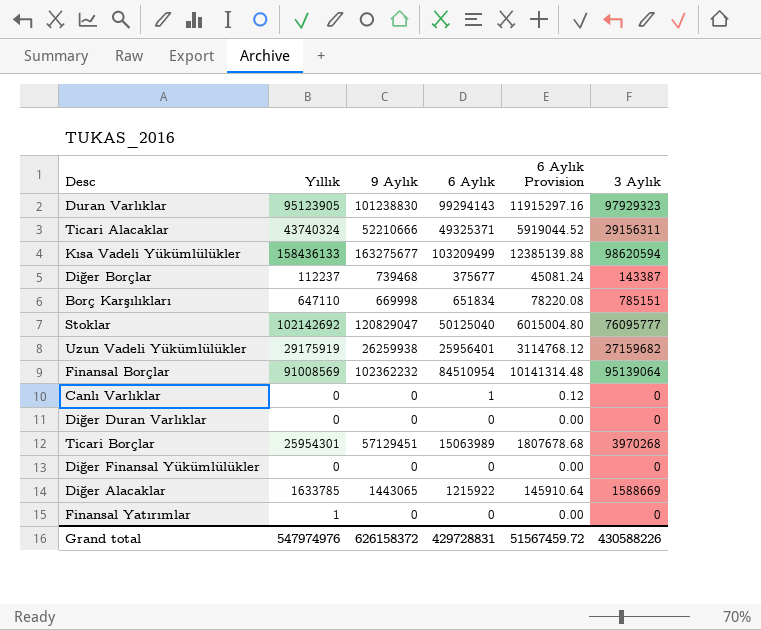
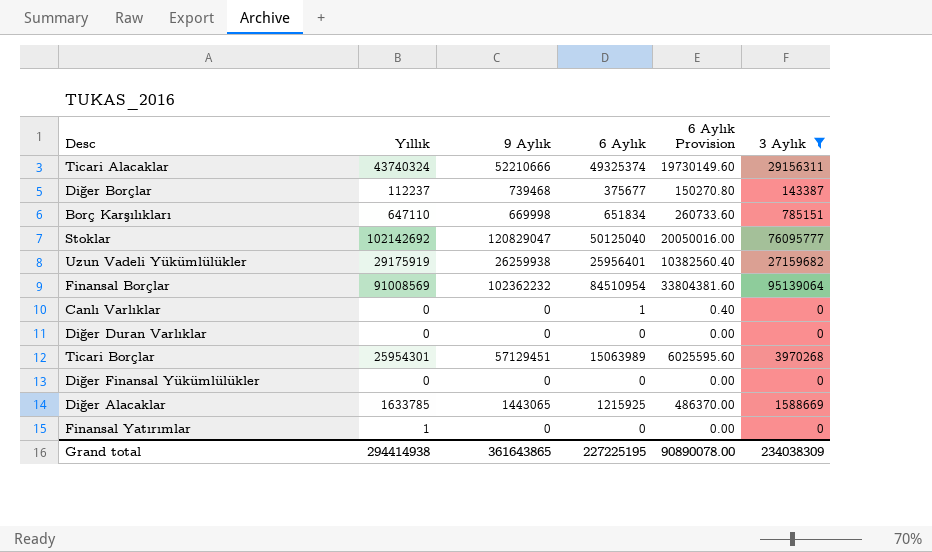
filter: none -> 3 Aylık <= 95139064
column 6 Aylık Provision | formula: [6 Aylık] * 0.12 -> [6 Aylık] * 0.4
Ticari Alacaklar | 6 Aylık: 49325371 -> 49325374
Diğer Alacaklar | 6 Aylık: 1215922 -> 1215925
Grand total | Yıllık: 547974976 -> 294414938
Grand total | 9 Aylık: 626158372 -> 361643865
Grand total | 6 Aylık: 429728831 -> 227225195
Grand total | 6 Aylık Provision: 51567459.72 -> 90890078.00
Grand total | 3 Aylık: 430588226 -> 234038309

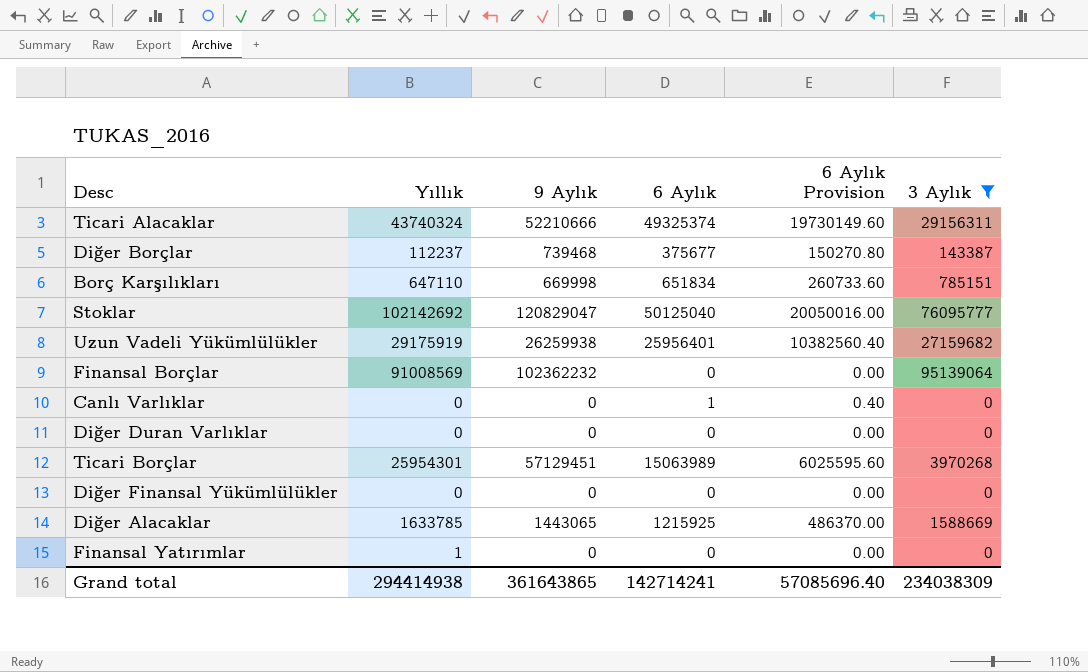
Finansal Borçlar | 6 Aylık: 84510954 -> 0
Finansal Borçlar | 6 Aylık Provision: 33804381.60 -> 0.00
Grand total | 6 Aylık: 227225195 -> 142714241
Grand total | 6 Aylık Provision: 90890078.00 -> 57085696.40

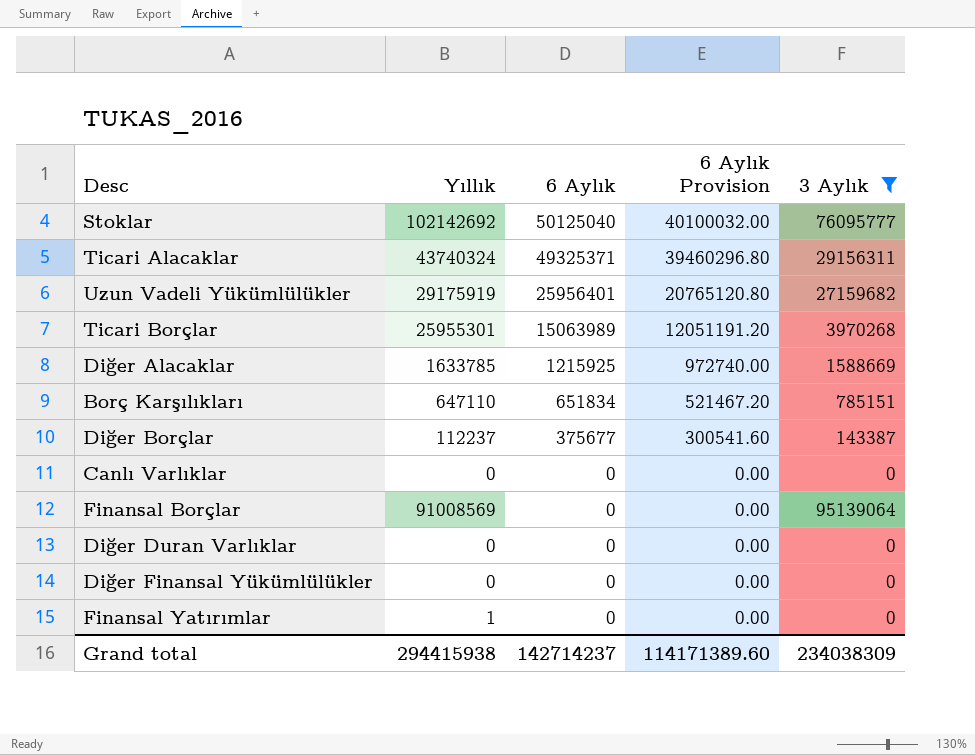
row order: none -> 6 Aylık descending
column 9 Aylık | position: 3 -> none
column 6 Aylık Provision | formula: [6 Aylık] * 0.4 -> [6 Aylık] * 0.8
Ticari Alacaklar | 6 Aylık: 49325374 -> 49325371
Ticari Borçlar | Yıllık: 25954301 -> 25955301
Canlı Varlıklar | 6 Aylık: 1 -> 0
Grand total | Yıllık: 294414938 -> 294415938
Grand total | 6 Aylık: 142714241 -> 142714237
Grand total | 6 Aylık Provision: 57085696.40 -> 114171389.60

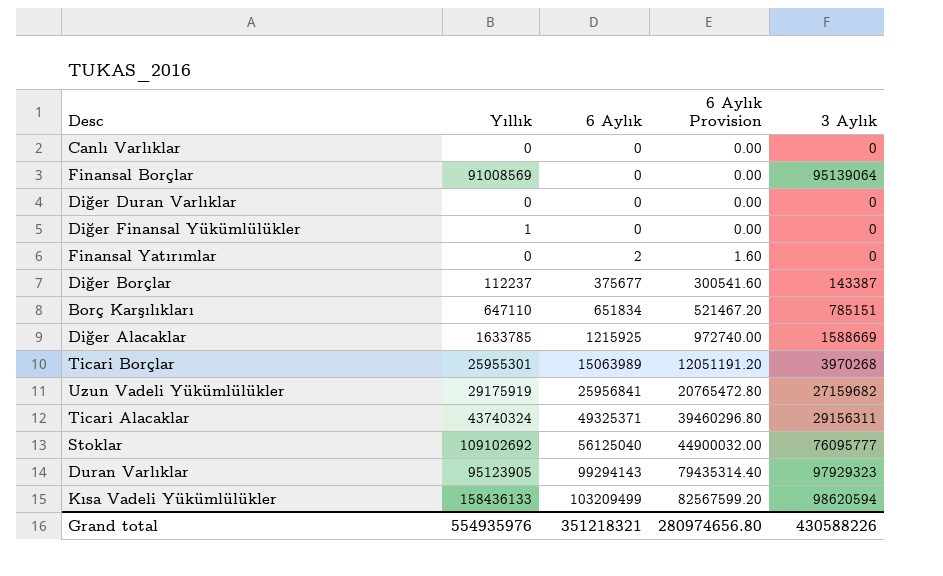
filter: 3 Aylık <= 95139064 -> none
row order: 6 Aylık descending -> 6 Aylık ascending
Diğer Finansal Yükümlülükler | Yıllık: 0 -> 1
Finansal Yatırımlar | Yıllık: 1 -> 0
Finansal Yatırımlar | 6 Aylık: 0 -> 2
Finansal Yatırımlar | 6 Aylık Provision: 0.00 -> 1.60
Uzun Vadeli Yükümlülükler | 6 Aylık: 25956401 -> 25956841
Uzun Vadeli Yükümlülükler | 6 Aylık Provision: 20765120.80 -> 20765472.80
Stoklar | Yıllık: 102142692 -> 109102692
Stoklar | 6 Aylık: 50125040 -> 56125040
Stoklar | 6 Aylık Provision: 40100032.00 -> 44900032.00
Grand total | Yıllık: 294415938 -> 554935976
Grand total | 6 Aylık: 142714237 -> 351218321
Grand total | 6 Aylık Provision: 114171389.60 -> 280974656.80
Grand total | 3 Aylık: 234038309 -> 430588226

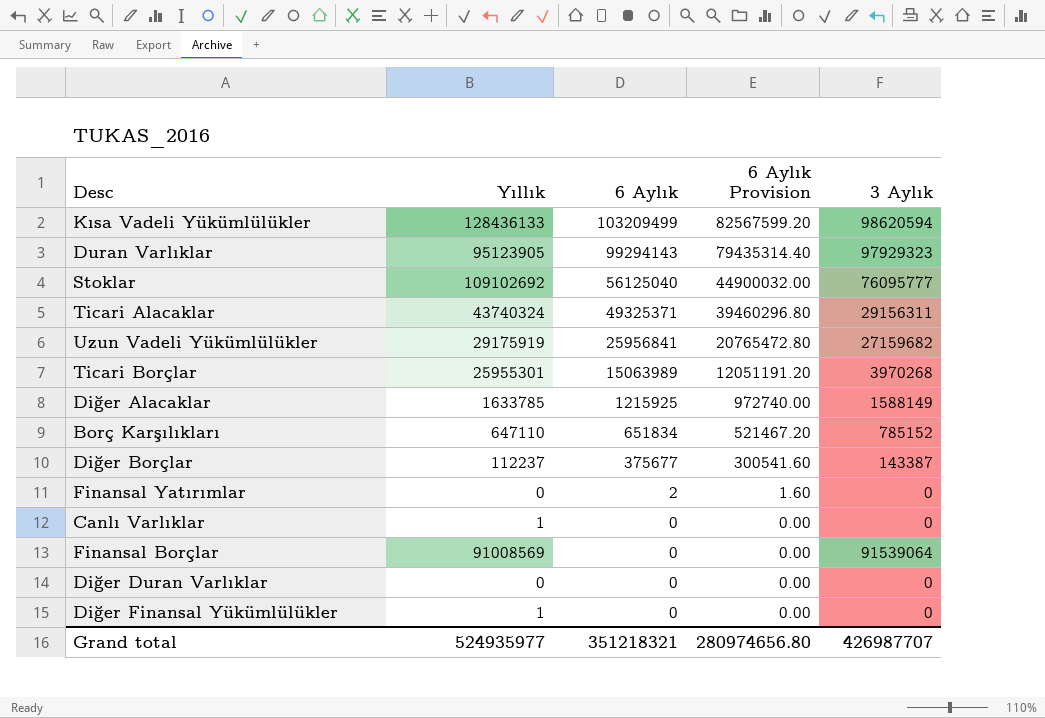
row order: 6 Aylık ascending -> 6 Aylık descending
Kısa Vadeli Yükümlülükler | Yıllık: 158436133 -> 128436133
Diğer Alacaklar | 3 Aylık: 1588669 -> 1588149
Borç Karşılıkları | 3 Aylık: 785151 -> 785152
Canlı Varlıklar | Yıllık: 0 -> 1
Finansal Borçlar | 3 Aylık: 95139064 -> 91539064
Grand total | Yıllık: 554935976 -> 524935977
Grand total | 3 Aylık: 430588226 -> 426987707

